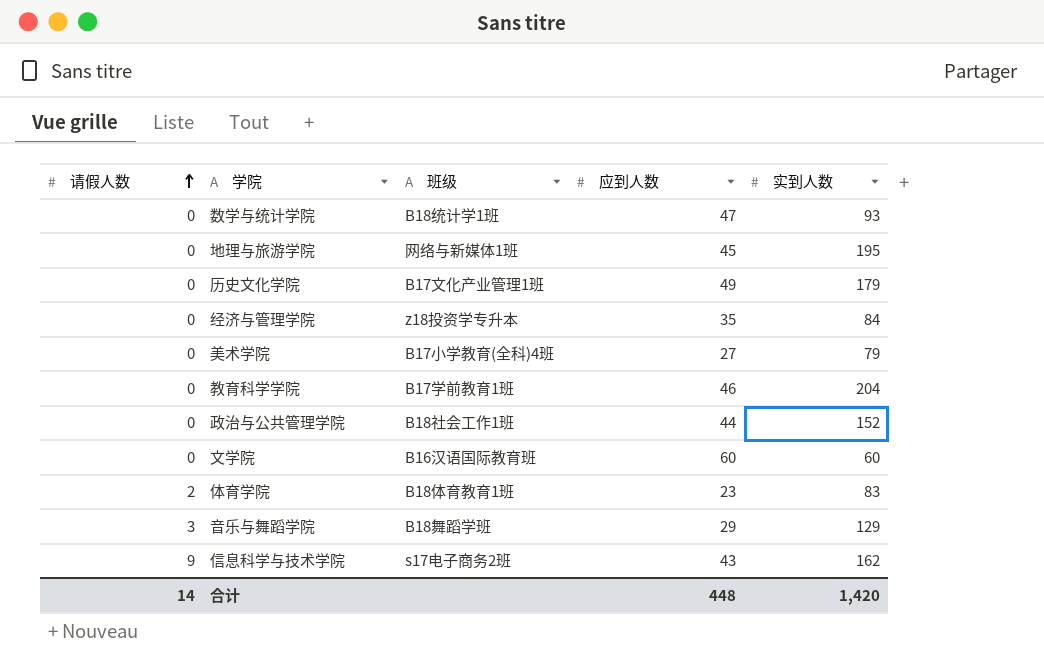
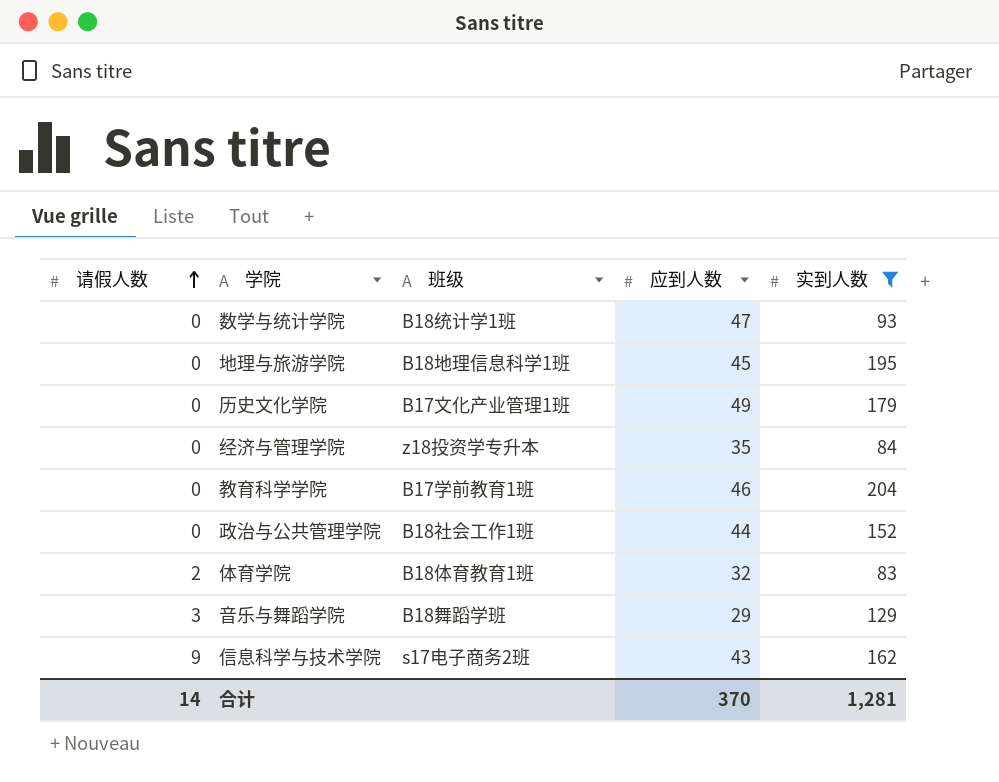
filter: none -> 实到人数 >= 83
地理与旅游学院 | 班级: 网络与新媒体1班 -> B18地理信息科学1班
体育学院 | 应到人数: 23 -> 32
合计 | 应到人数: 448 -> 370
合计 | 实到人数: 1,420 -> 1,281

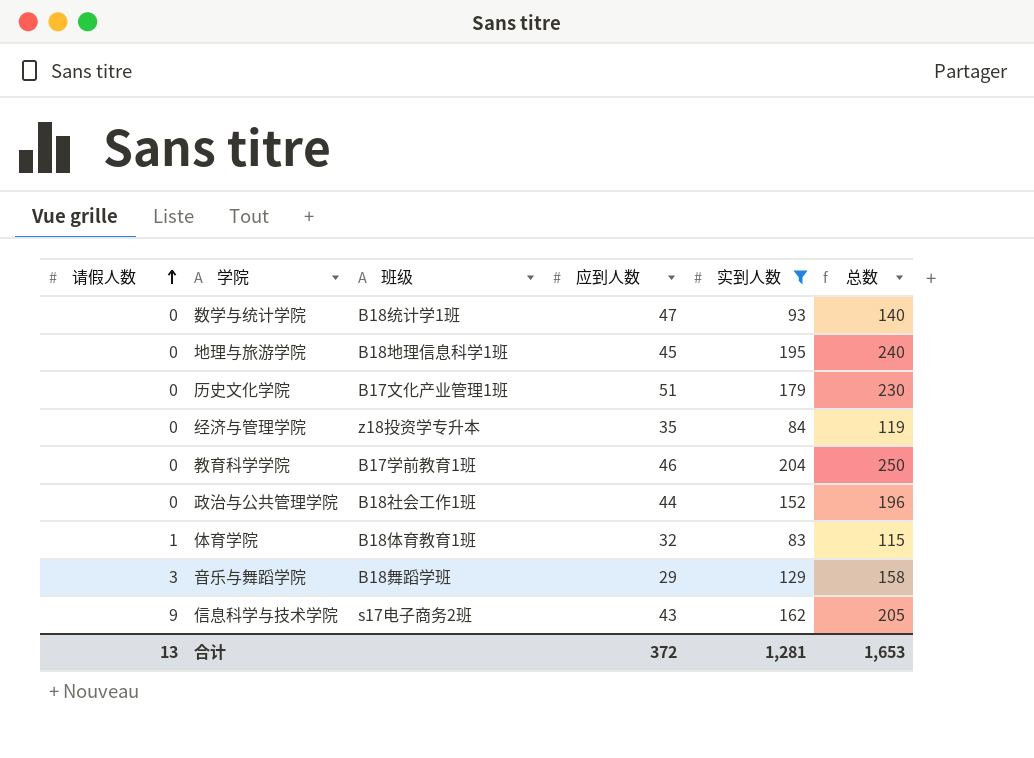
column 总数 | formula: none -> [应到人数] + [实到人数]
历史文化学院 | 应到人数: 49 -> 51
体育学院 | 请假人数: 2 -> 1
合计 | 请假人数: 14 -> 13
合计 | 应到人数: 370 -> 372

